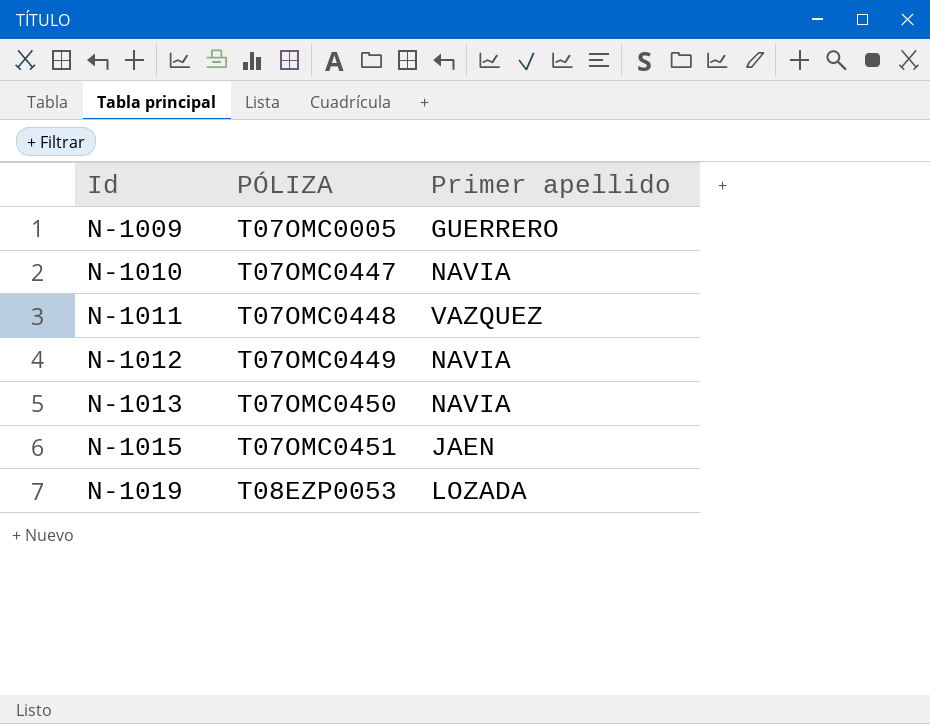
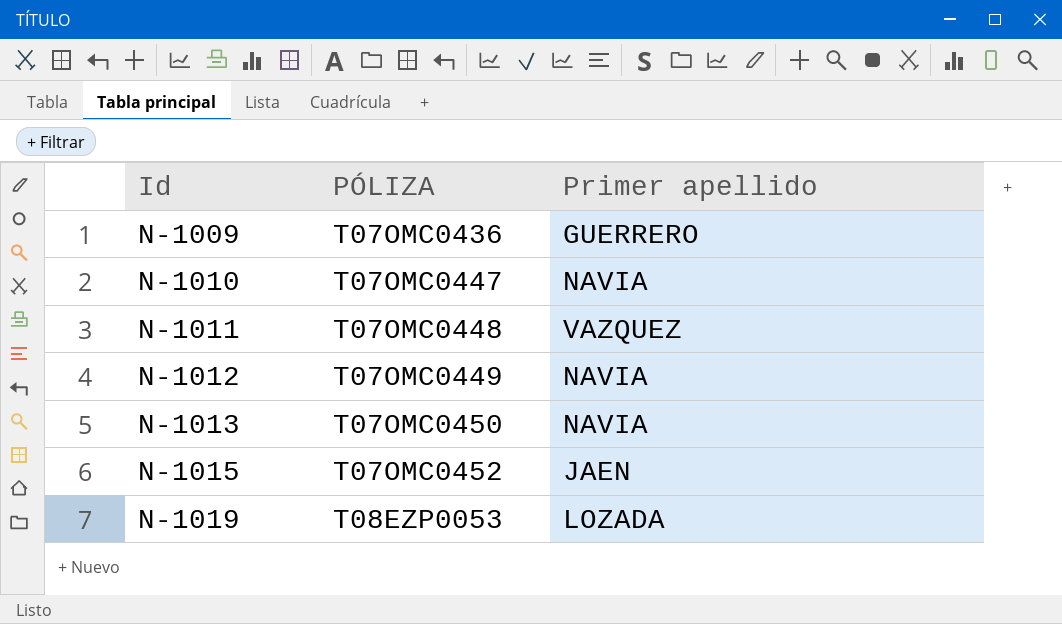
N-1009 | PÓLIZA: T07OMC0005 -> T07OMC0436
N-1015 | PÓLIZA: T07OMC0451 -> T07OMC0452

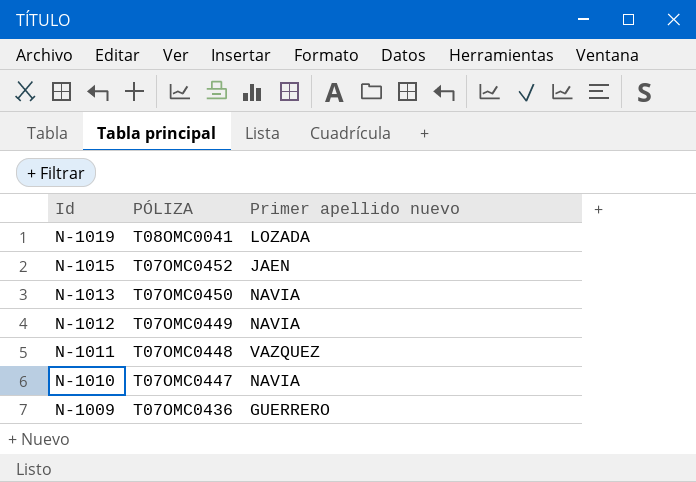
row order: Id ascending -> Id descending
column name: Primer apellido -> Primer apellido nuevo
N-1019 | PÓLIZA: T08EZP0053 -> T08OMC0041

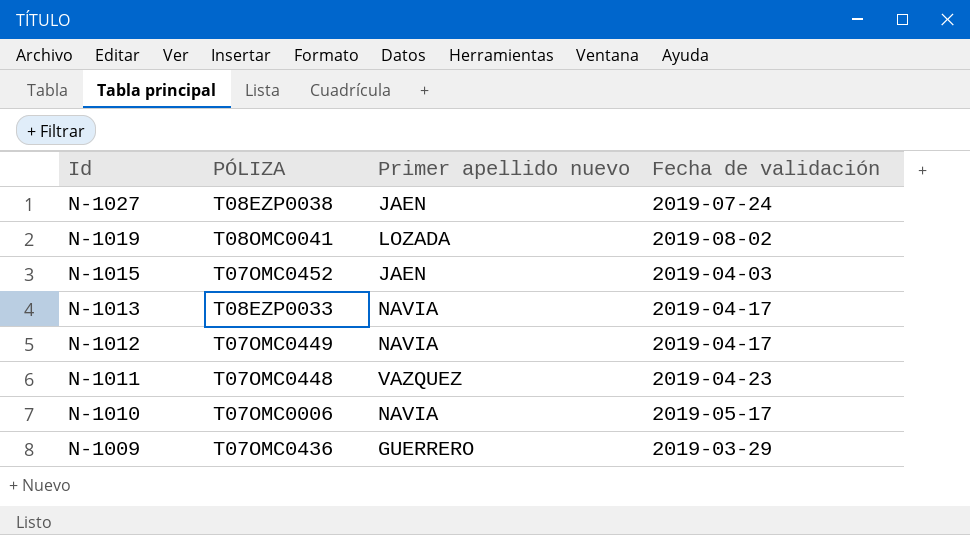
column Fecha de validación | position: none -> 4
row N-1027: none -> T08EZP0038 | JAEN | 2019-07-24
N-1013 | PÓLIZA: T07OMC0450 -> T08EZP0033
N-1010 | PÓLIZA: T07OMC0447 -> T07OMC0006

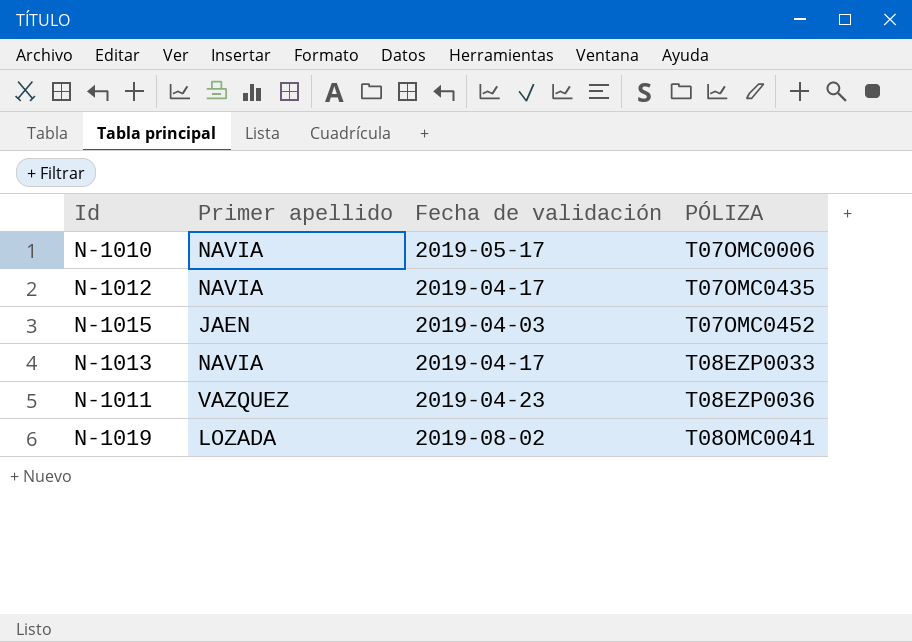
row order: Id descending -> PÓLIZA ascending
column name: Primer apellido nuevo -> Primer apellido
column PÓLIZA | position: 2 -> 4
row N-1027: T08EZP0038 | JAEN | 2019-07-24 -> none
row N-1009: T07OMC0436 | GUERRERO | 2019-03-29 -> none
N-1012 | PÓLIZA: T07OMC0449 -> T07OMC0435
N-1011 | PÓLIZA: T07OMC0448 -> T08EZP0036

